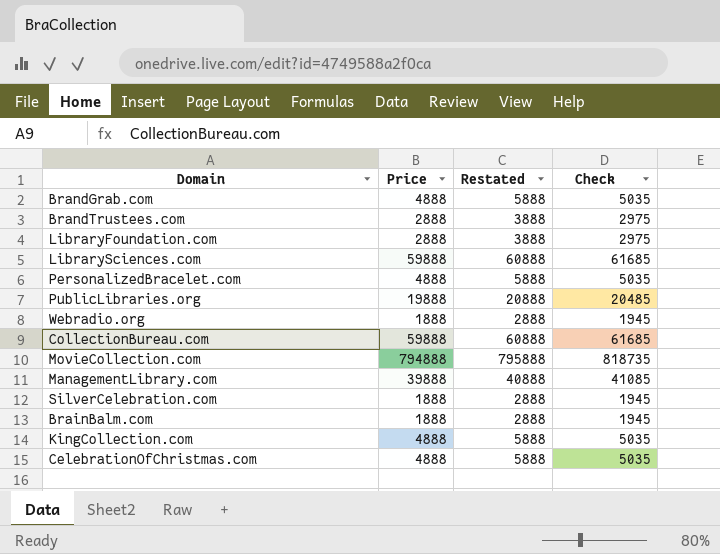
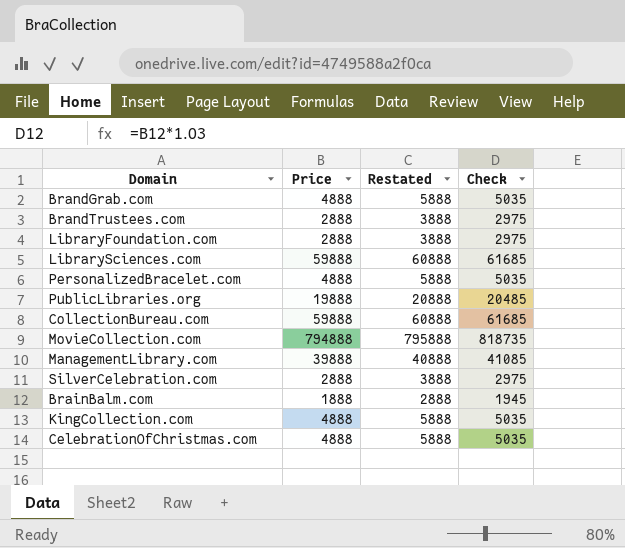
row Webradio.org: 1888 | 2888 | 1945 -> none
SilverCelebration.com | Price: 1888 -> 2888
SilverCelebration.com | Restated: 2888 -> 3888
SilverCelebration.com | Check: 1945 -> 2975

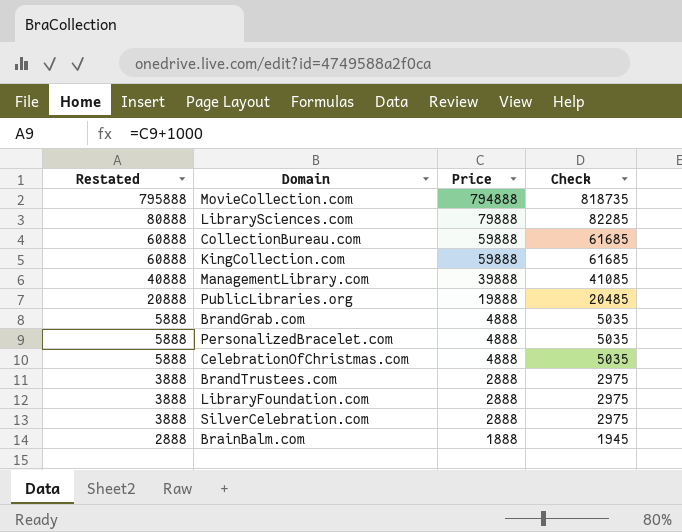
row order: none -> Restated descending
column Restated | position: 3 -> 1
LibrarySciences.com | Restated: 60888 -> 80888
LibrarySciences.com | Price: 59888 -> 79888
LibrarySciences.com | Check: 61685 -> 82285
KingCollection.com | Restated: 5888 -> 60888
KingCollection.com | Price: 4888 -> 59888
KingCollection.com | Check: 5035 -> 61685

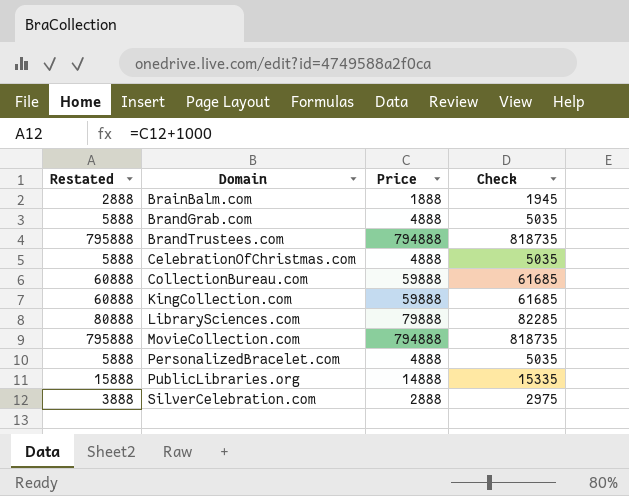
row order: Restated descending -> Domain ascending
row ManagementLibrary.com: 40888 | 39888 | 41085 -> none
row LibraryFoundation.com: 3888 | 2888 | 2975 -> none
BrandTrustees.com | Restated: 3888 -> 795888
BrandTrustees.com | Price: 2888 -> 794888
BrandTrustees.com | Check: 2975 -> 818735
PublicLibraries.org | Restated: 20888 -> 15888
PublicLibraries.org | Price: 19888 -> 14888
PublicLibraries.org | Check: 20485 -> 15335

